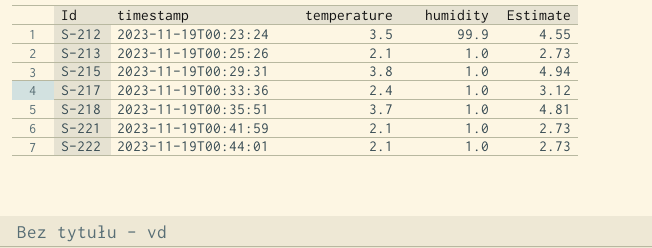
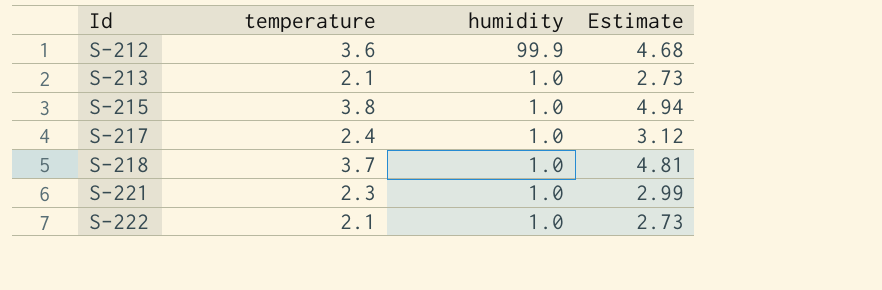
column timestamp | position: 2 -> none
S-212 | temperature: 3.5 -> 3.6
S-212 | Estimate: 4.55 -> 4.68
S-221 | temperature: 2.1 -> 2.3
S-221 | Estimate: 2.73 -> 2.99

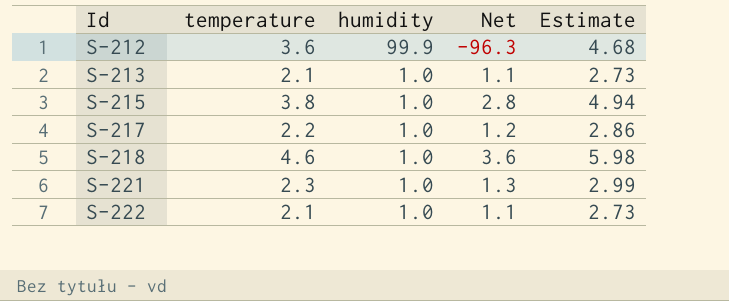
column Net | formula: none -> [temperature] - [humidity]
S-217 | temperature: 2.4 -> 2.2
S-217 | Estimate: 3.12 -> 2.86
S-218 | temperature: 3.7 -> 4.6
S-218 | Estimate: 4.81 -> 5.98

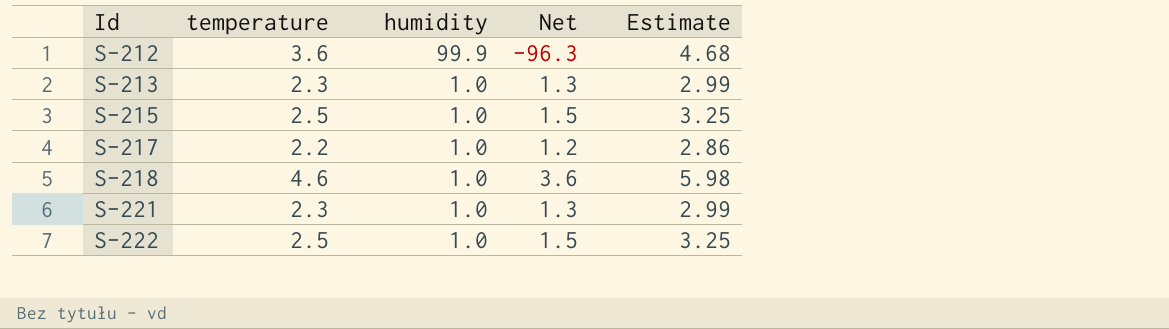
S-213 | temperature: 2.1 -> 2.3
S-213 | Net: 1.1 -> 1.3
S-213 | Estimate: 2.73 -> 2.99
S-215 | temperature: 3.8 -> 2.5
S-215 | Net: 2.8 -> 1.5
S-215 | Estimate: 4.94 -> 3.25
S-222 | temperature: 2.1 -> 2.5
S-222 | Net: 1.1 -> 1.5
S-222 | Estimate: 2.73 -> 3.25

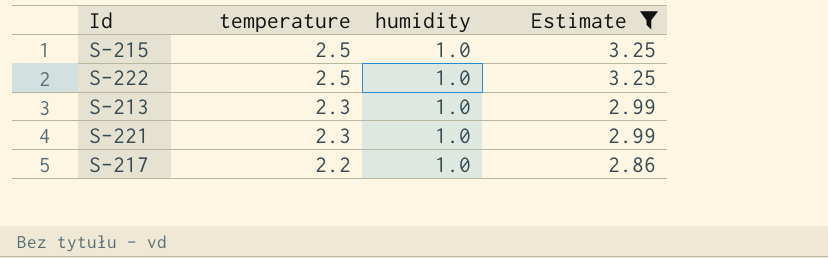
filter: none -> Estimate <= 3.25
row order: Id ascending -> temperature descending
column Net | formula: [temperature] - [humidity] -> none

